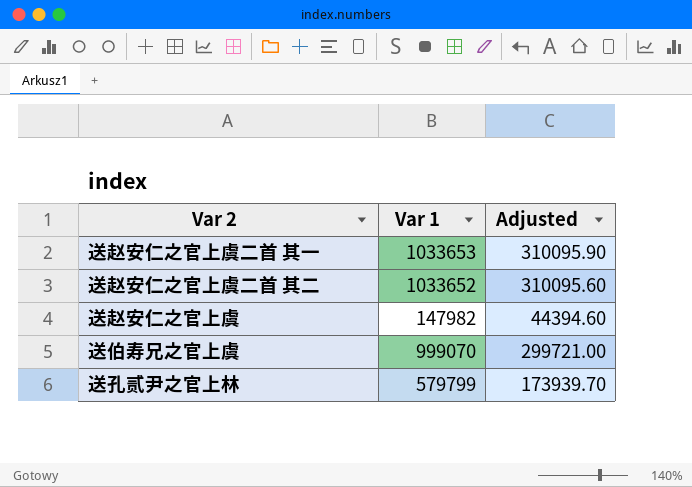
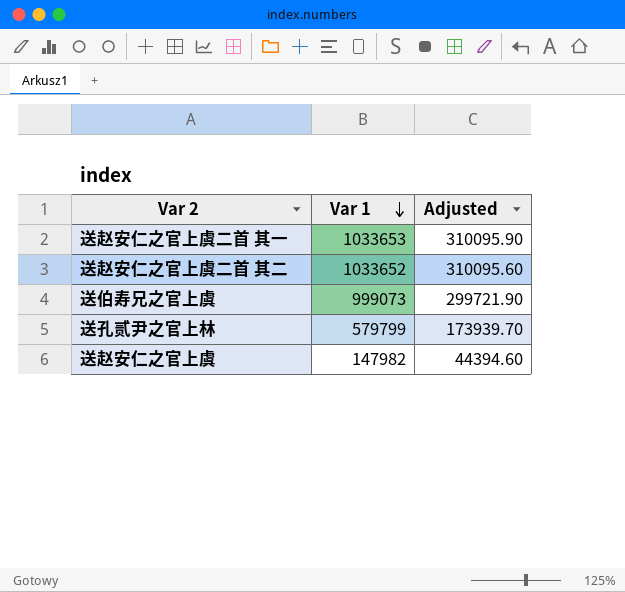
row order: none -> Var 1 descending
送伯寿兄之官上虞 | Var 1: 999070 -> 999073
送伯寿兄之官上虞 | Adjusted: 299721.00 -> 299721.90

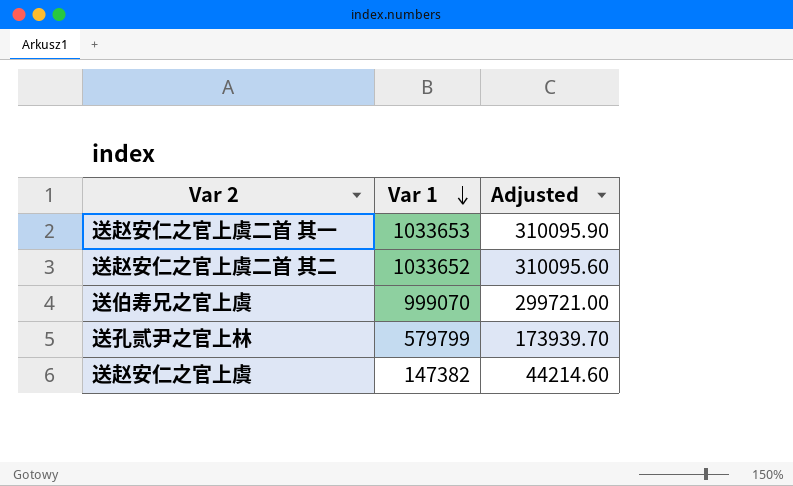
送伯寿兄之官上虞 | Var 1: 999073 -> 999070
送伯寿兄之官上虞 | Adjusted: 299721.90 -> 299721.00
送赵安仁之官上虞 | Var 1: 147982 -> 147382
送赵安仁之官上虞 | Adjusted: 44394.60 -> 44214.60

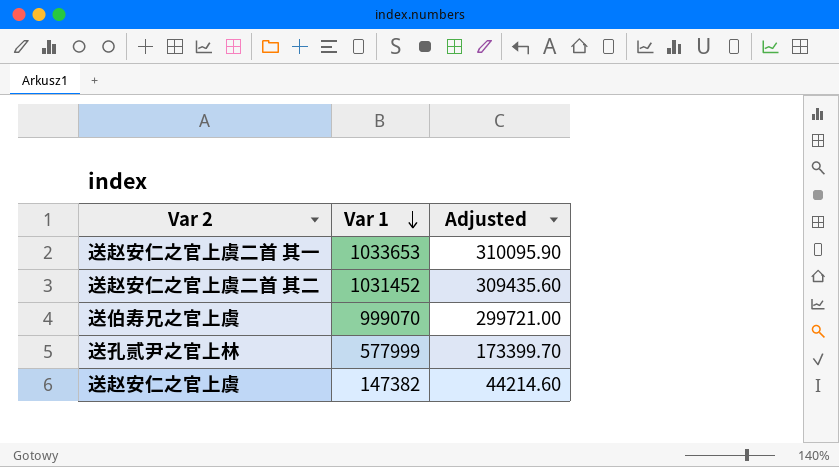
送赵安仁之官上虞二首 其二 | Var 1: 1033652 -> 1031452
送赵安仁之官上虞二首 其二 | Adjusted: 310095.60 -> 309435.60
送孔贰尹之官上林 | Var 1: 579799 -> 577999
送孔贰尹之官上林 | Adjusted: 173939.70 -> 173399.70

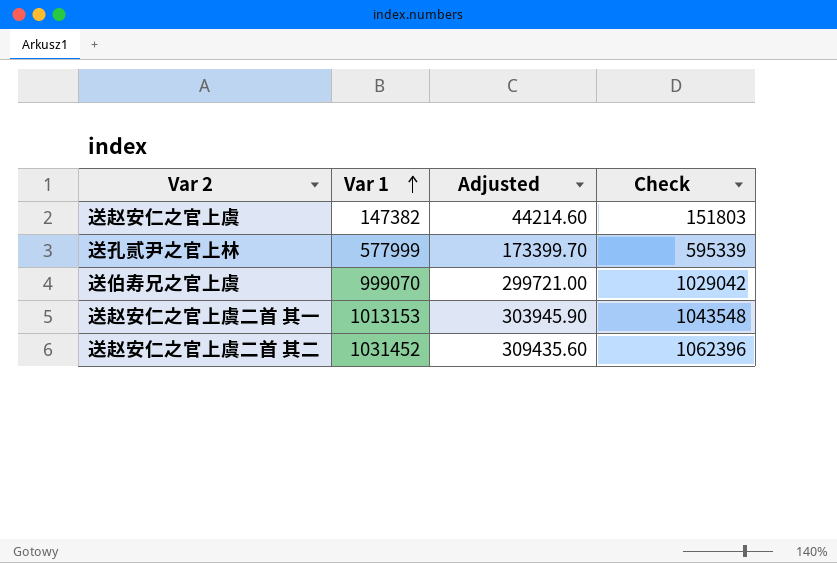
row order: Var 1 descending -> Var 1 ascending
column Check | formula: none -> [Var 1] * 1.03
送赵安仁之官上虞二首 其一 | Var 1: 1033653 -> 1013153
送赵安仁之官上虞二首 其一 | Adjusted: 310095.90 -> 303945.90

